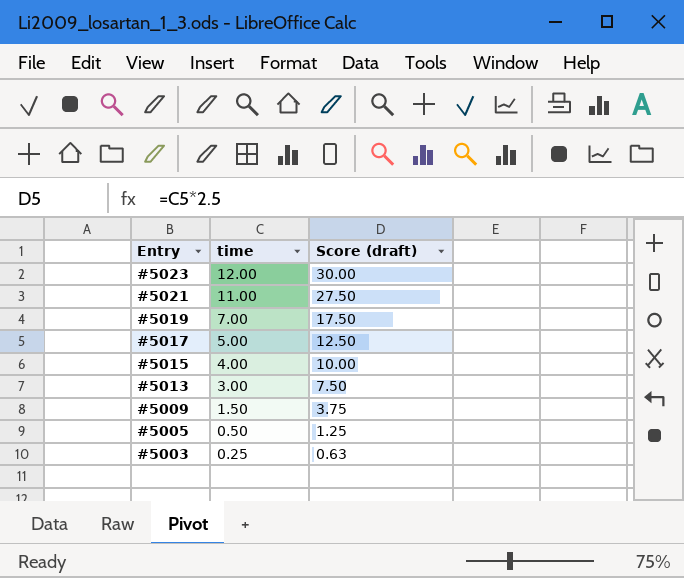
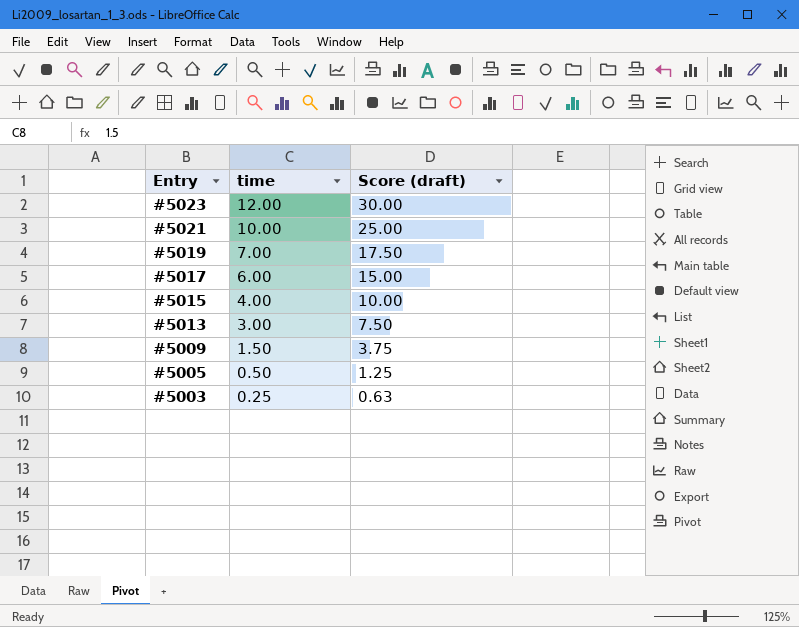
#5021 | time: 11.00 -> 10.00
#5021 | Score (draft): 27.50 -> 25.00
#5017 | time: 5.00 -> 6.00
#5017 | Score (draft): 12.50 -> 15.00

